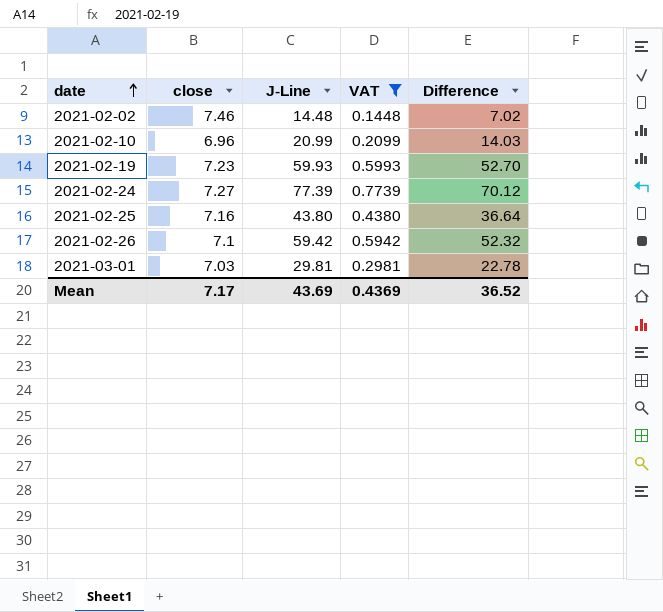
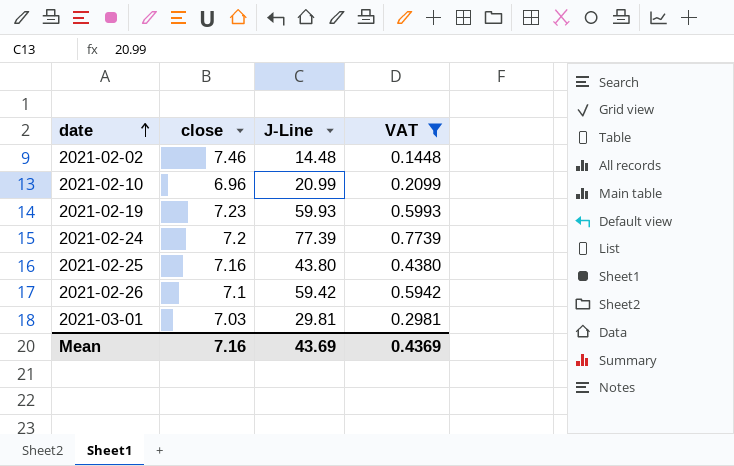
column Difference | formula: [J-Line] - [close] -> none
2021-02-24 | close: 7.27 -> 7.2
Mean | close: 7.17 -> 7.16

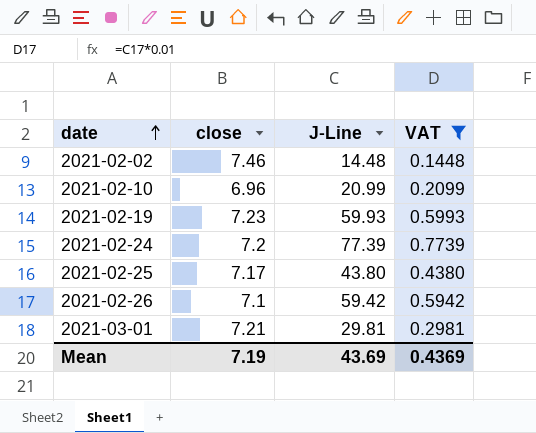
2021-02-25 | close: 7.16 -> 7.17
2021-03-01 | close: 7.03 -> 7.21
Mean | close: 7.16 -> 7.19

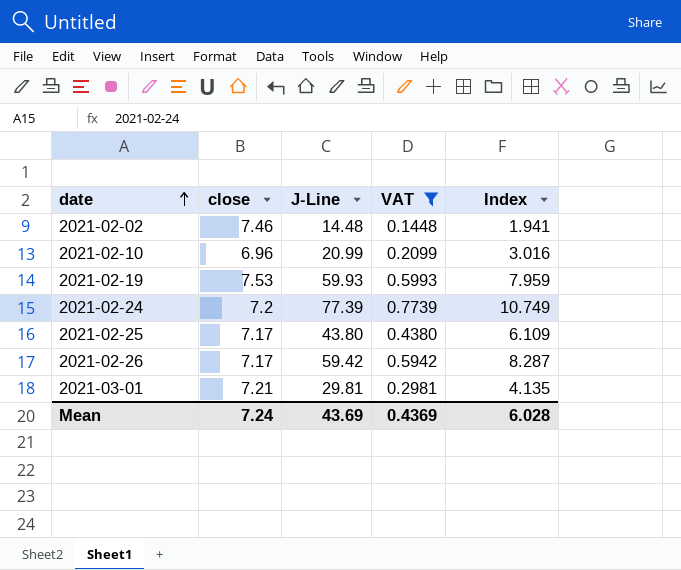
column Index | formula: none -> [J-Line] / [close]
2021-02-19 | close: 7.23 -> 7.53
2021-02-26 | close: 7.1 -> 7.17
Mean | close: 7.19 -> 7.24

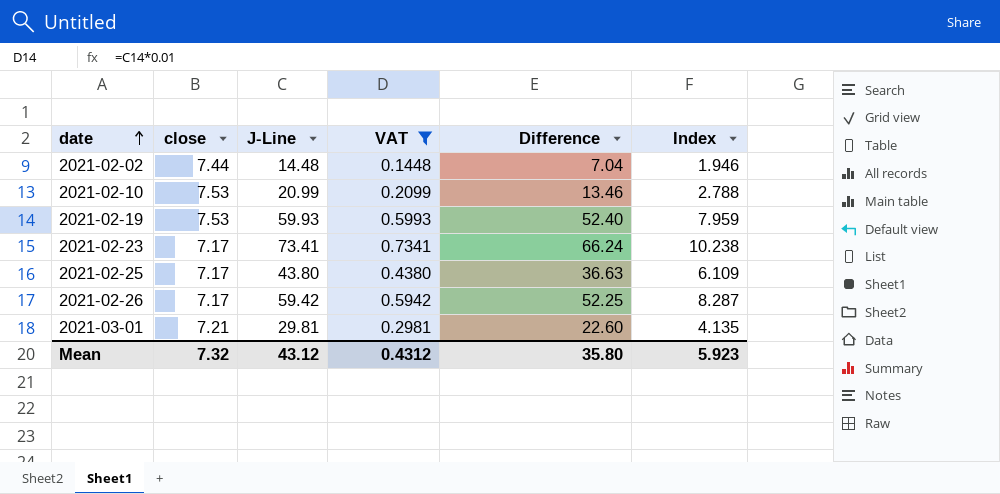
column Difference | formula: none -> [J-Line] - [close]
row 2021-02-24: 7.2 | 77.39 | 0.7739 | 10.749 -> none
2021-02-02 | close: 7.46 -> 7.44
2021-02-02 | Index: 1.941 -> 1.946
2021-02-10 | close: 6.96 -> 7.53
2021-02-10 | Index: 3.016 -> 2.788
row 2021-02-23: none -> 7.17 | 73.41 | 0.7341 | 66.24 | 10.238
Mean | close: 7.24 -> 7.32
Mean | J-Line: 43.69 -> 43.12
Mean | VAT: 0.4369 -> 0.4312
Mean | Index: 6.028 -> 5.923

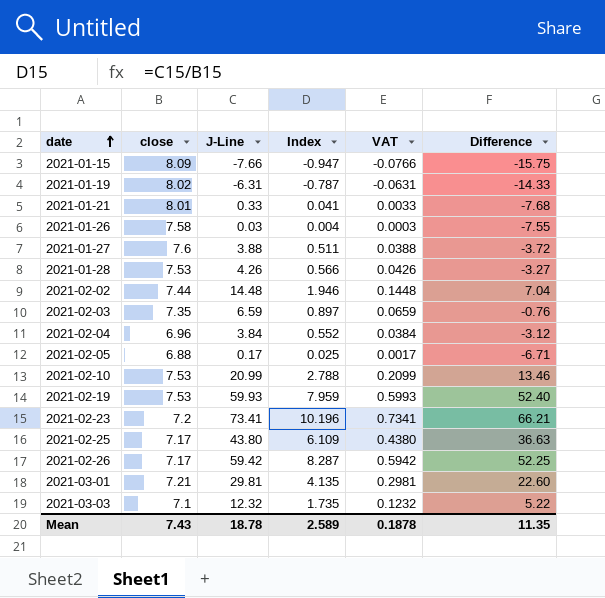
filter: VAT >= 0.1448 -> none
column Index | position: 6 -> 4
2021-02-23 | close: 7.17 -> 7.2
2021-02-23 | Index: 10.238 -> 10.196
2021-02-23 | Difference: 66.24 -> 66.21
Mean | close: 7.32 -> 7.43
Mean | J-Line: 43.12 -> 18.78
Mean | Index: 5.923 -> 2.589
Mean | VAT: 0.4312 -> 0.1878
Mean | Difference: 35.80 -> 11.35

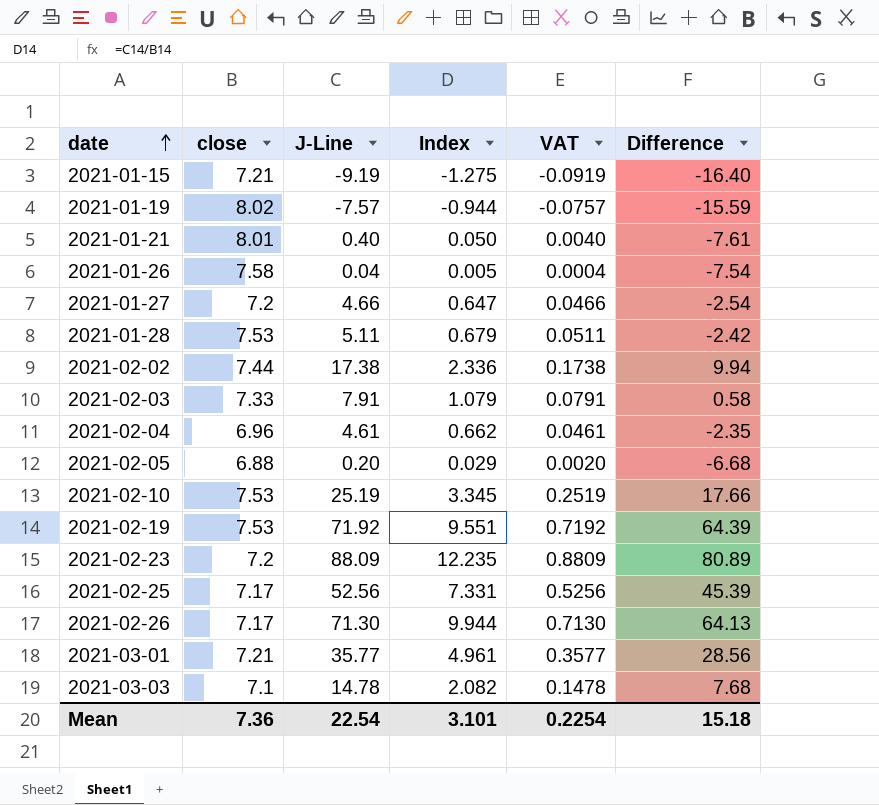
2021-01-15 | close: 8.09 -> 7.21
2021-01-15 | J-Line: -7.66 -> -9.19
2021-01-15 | Index: -0.947 -> -1.275
2021-01-15 | VAT: -0.0766 -> -0.0919
2021-01-15 | Difference: -15.75 -> -16.40
2021-01-19 | J-Line: -6.31 -> -7.57
2021-01-19 | Index: -0.787 -> -0.944
2021-01-19 | VAT: -0.0631 -> -0.0757
2021-01-19 | Difference: -14.33 -> -15.59
2021-01-21 | J-Line: 0.33 -> 0.40
2021-01-21 | Index: 0.041 -> 0.050
2021-01-21 | VAT: 0.0033 -> 0.0040
2021-01-21 | Difference: -7.68 -> -7.61
2021-01-26 | J-Line: 0.03 -> 0.04
2021-01-26 | Index: 0.004 -> 0.005
2021-01-26 | VAT: 0.0003 -> 0.0004
2021-01-26 | Difference: -7.55 -> -7.54
2021-01-27 | close: 7.6 -> 7.2
2021-01-27 | J-Line: 3.88 -> 4.66
2021-01-27 | Index: 0.511 -> 0.647
2021-01-27 | VAT: 0.0388 -> 0.0466
2021-01-27 | Difference: -3.72 -> -2.54
2021-01-28 | J-Line: 4.26 -> 5.11
2021-01-28 | Index: 0.566 -> 0.679
2021-01-28 | VAT: 0.0426 -> 0.0511
2021-01-28 | Difference: -3.27 -> -2.42
2021-02-02 | J-Line: 14.48 -> 17.38
2021-02-02 | Index: 1.946 -> 2.336
2021-02-02 | VAT: 0.1448 -> 0.1738
2021-02-02 | Difference: 7.04 -> 9.94
2021-02-03 | close: 7.35 -> 7.33
2021-02-03 | J-Line: 6.59 -> 7.91
2021-02-03 | Index: 0.897 -> 1.079
2021-02-03 | VAT: 0.0659 -> 0.0791
2021-02-03 | Difference: -0.76 -> 0.58
2021-02-04 | J-Line: 3.84 -> 4.61
2021-02-04 | Index: 0.552 -> 0.662
2021-02-04 | VAT: 0.0384 -> 0.0461
2021-02-04 | Difference: -3.12 -> -2.35
2021-02-05 | J-Line: 0.17 -> 0.20
2021-02-05 | Index: 0.025 -> 0.029
2021-02-05 | VAT: 0.0017 -> 0.0020
2021-02-05 | Difference: -6.71 -> -6.68
2021-02-10 | J-Line: 20.99 -> 25.19
2021-02-10 | Index: 2.788 -> 3.345
2021-02-10 | VAT: 0.2099 -> 0.2519
2021-02-10 | Difference: 13.46 -> 17.66
2021-02-19 | J-Line: 59.93 -> 71.92
2021-02-19 | Index: 7.959 -> 9.551
2021-02-19 | VAT: 0.5993 -> 0.7192
2021-02-19 | Difference: 52.40 -> 64.39
2021-02-23 | J-Line: 73.41 -> 88.09
2021-02-23 | Index: 10.196 -> 12.235
2021-02-23 | VAT: 0.7341 -> 0.8809
2021-02-23 | Difference: 66.21 -> 80.89
2021-02-25 | J-Line: 43.80 -> 52.56
2021-02-25 | Index: 6.109 -> 7.331
2021-02-25 | VAT: 0.4380 -> 0.5256
2021-02-25 | Difference: 36.63 -> 45.39
2021-02-26 | J-Line: 59.42 -> 71.30
2021-02-26 | Index: 8.287 -> 9.944
2021-02-26 | VAT: 0.5942 -> 0.7130
2021-02-26 | Difference: 52.25 -> 64.13
2021-03-01 | J-Line: 29.81 -> 35.77
2021-03-01 | Index: 4.135 -> 4.961
2021-03-01 | VAT: 0.2981 -> 0.3577
2021-03-01 | Difference: 22.60 -> 28.56
2021-03-03 | J-Line: 12.32 -> 14.78
2021-03-03 | Index: 1.735 -> 2.082
2021-03-03 | VAT: 0.1232 -> 0.1478
2021-03-03 | Difference: 5.22 -> 7.68
Mean | close: 7.43 -> 7.36
Mean | J-Line: 18.78 -> 22.54
Mean | Index: 2.589 -> 3.101
Mean | VAT: 0.1878 -> 0.2254
Mean | Difference: 11.35 -> 15.18

